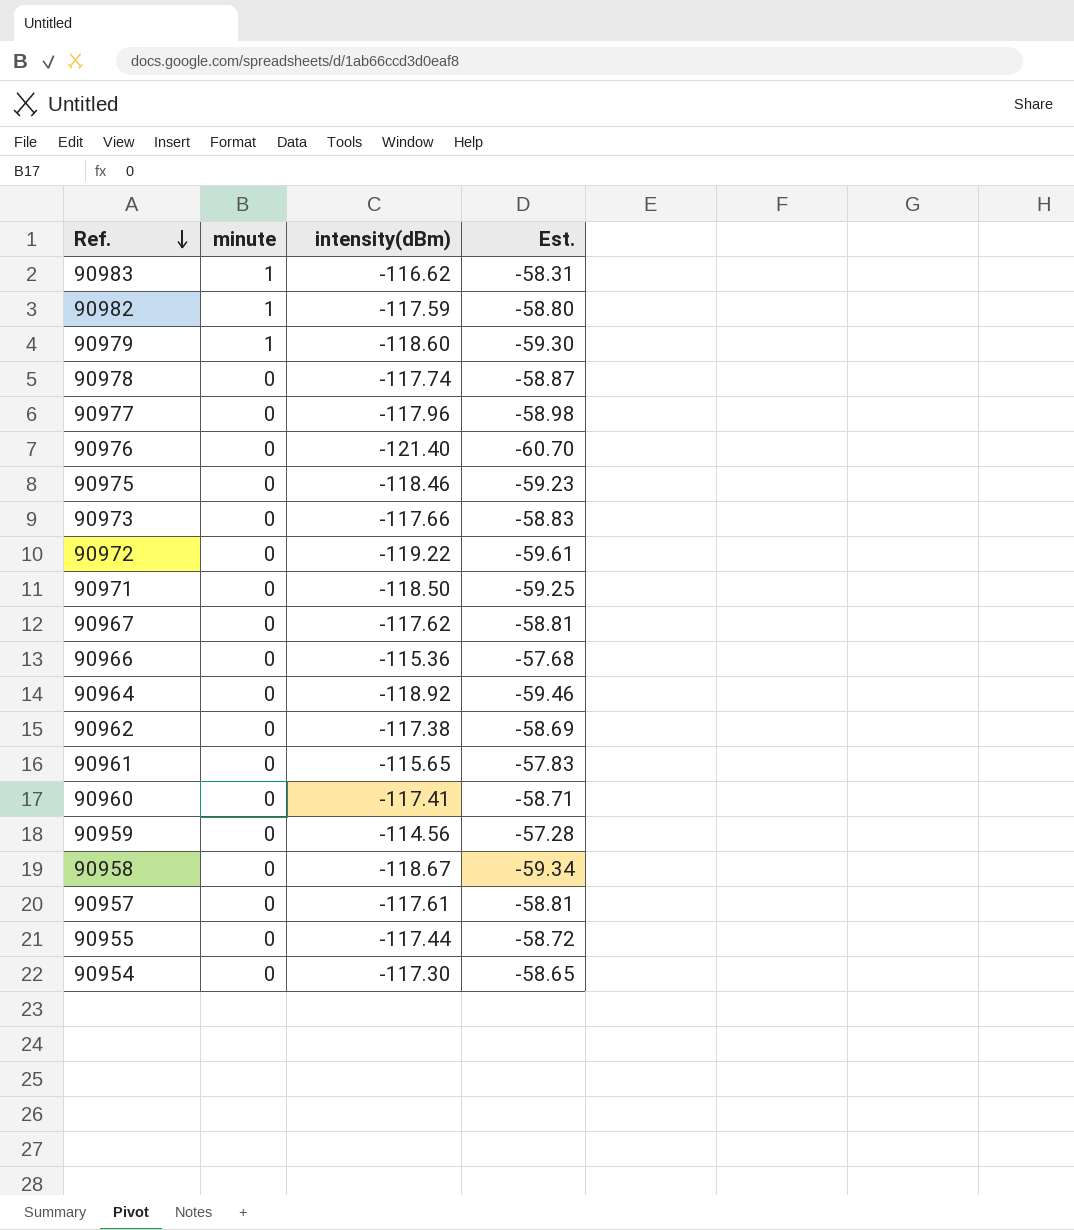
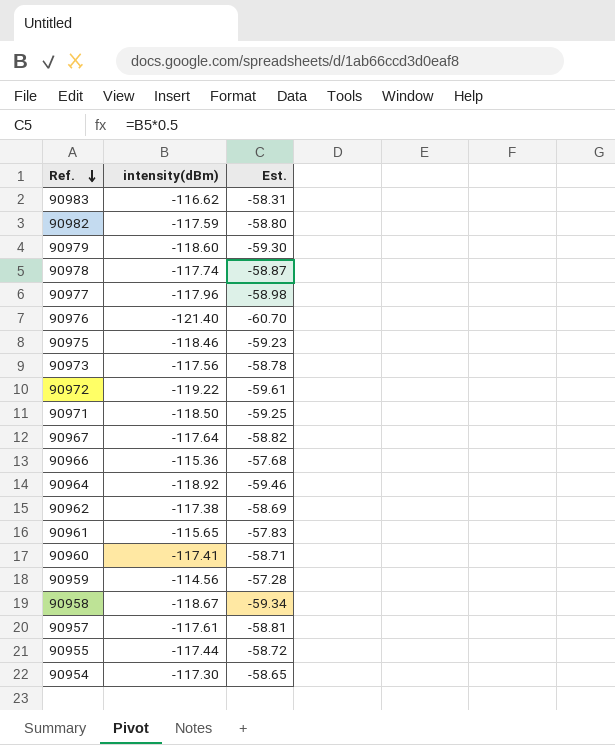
column minute | position: 2 -> none
90973 | intensity(dBm): -117.66 -> -117.56
90973 | Est.: -58.83 -> -58.78
90967 | intensity(dBm): -117.62 -> -117.64
90967 | Est.: -58.81 -> -58.82

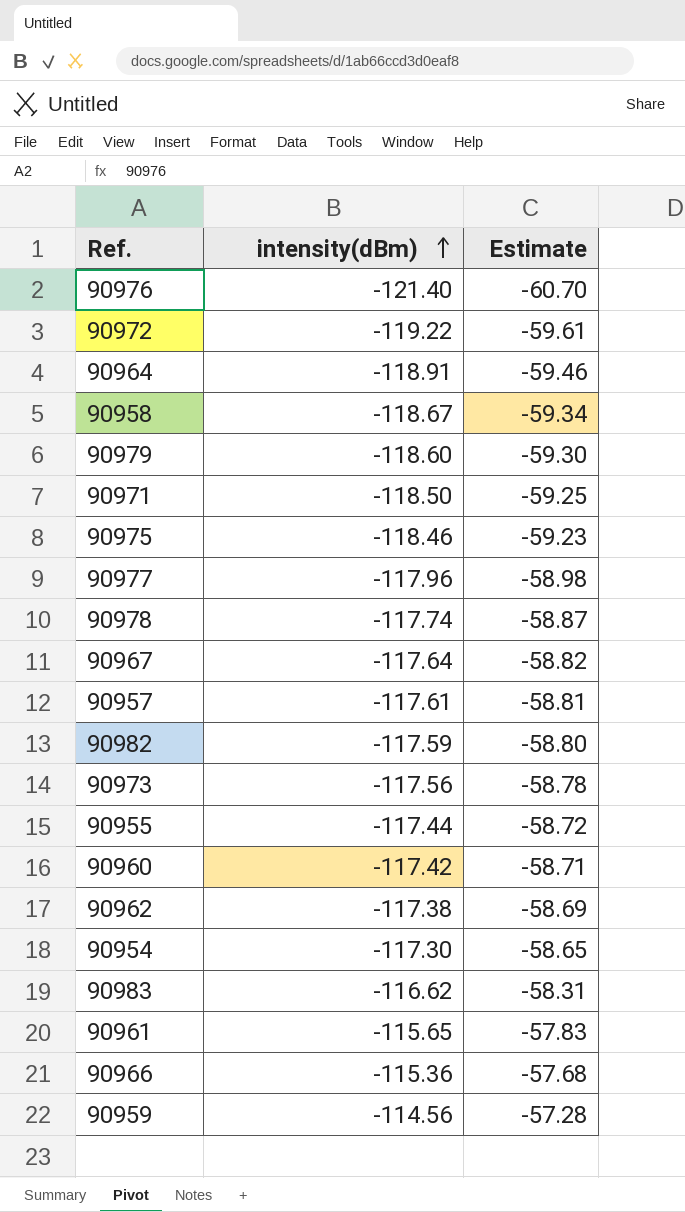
row order: Ref. descending -> intensity(dBm) ascending
column name: Est. -> Estimate
90964 | intensity(dBm): -118.92 -> -118.91
90960 | intensity(dBm): -117.41 -> -117.42

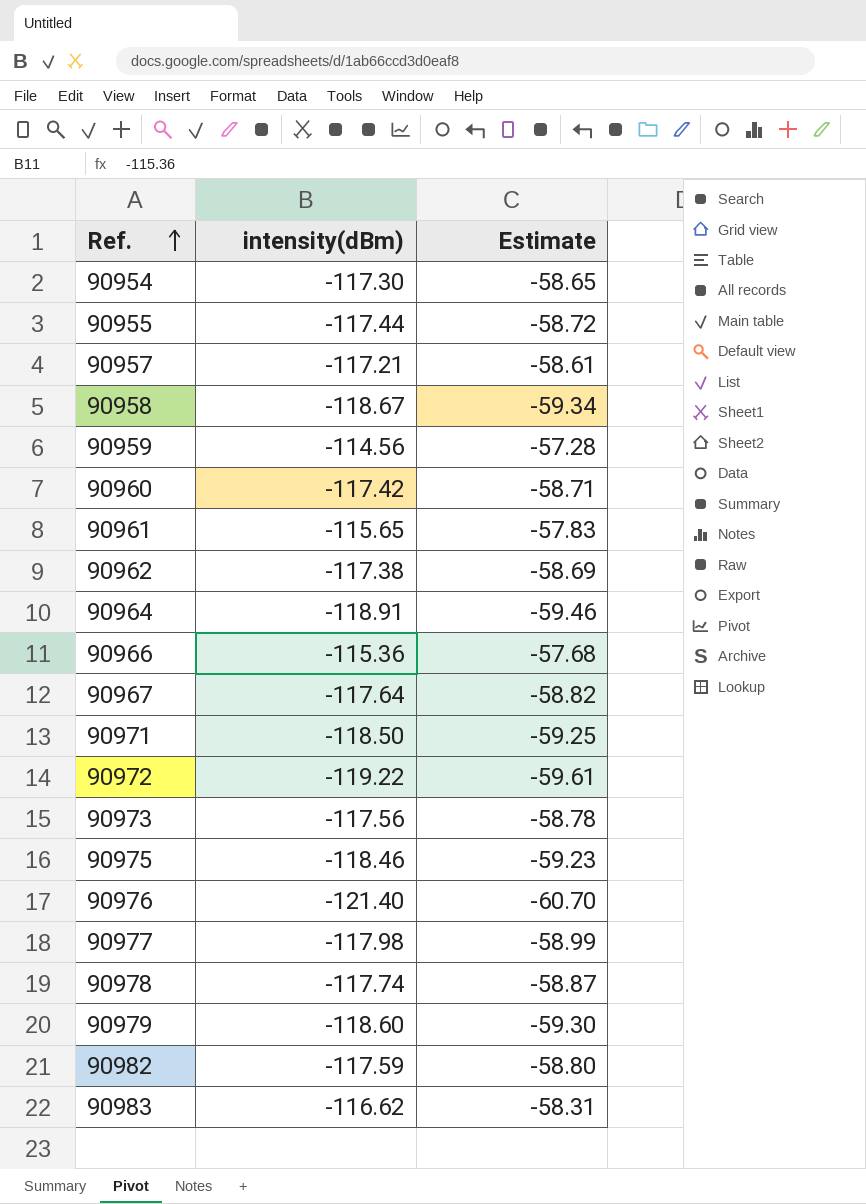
row order: intensity(dBm) ascending -> Ref. ascending
90957 | intensity(dBm): -117.61 -> -117.21
90957 | Estimate: -58.81 -> -58.61
90977 | intensity(dBm): -117.96 -> -117.98
90977 | Estimate: -58.98 -> -58.99

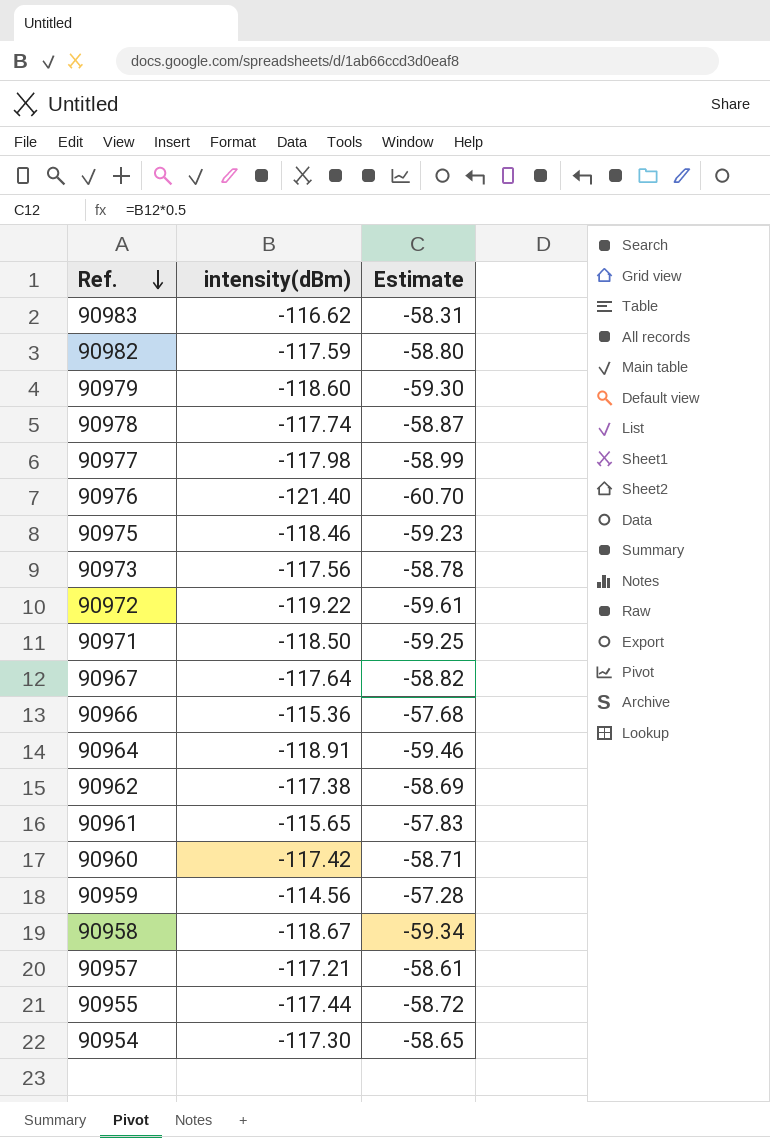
row order: Ref. ascending -> Ref. descending

